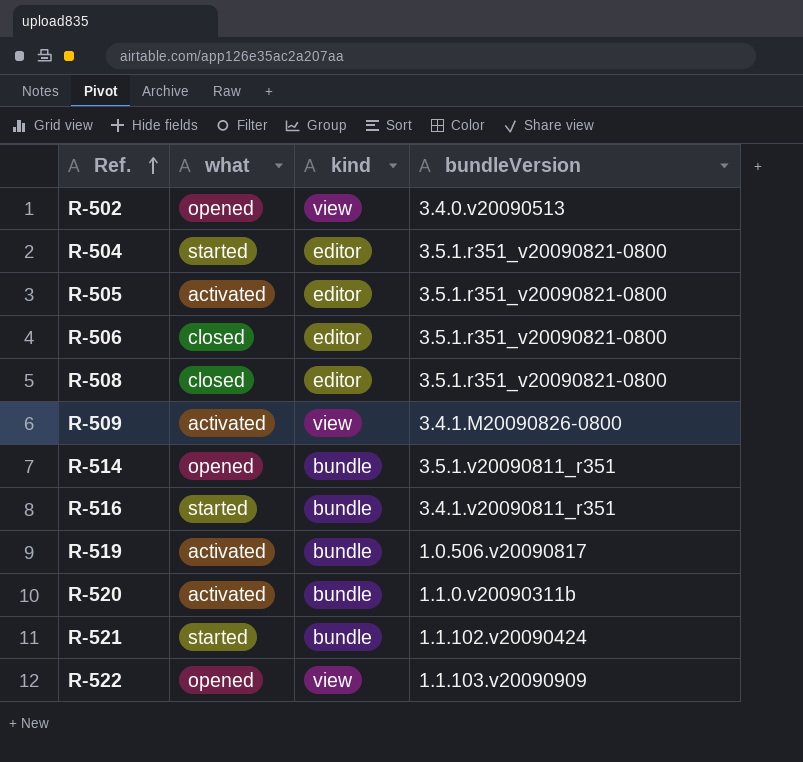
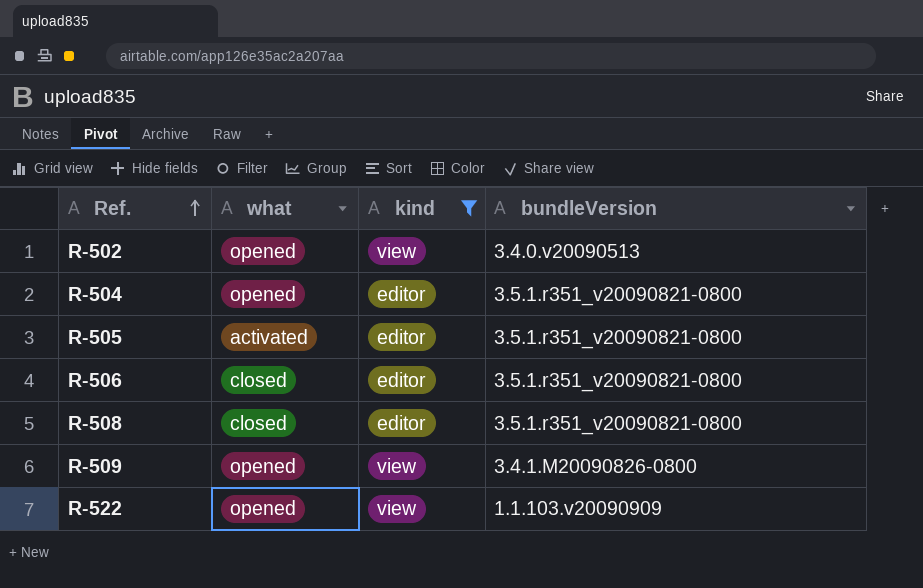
filter: none -> kind != bundle
R-504 | what: started -> opened
R-509 | what: activated -> opened

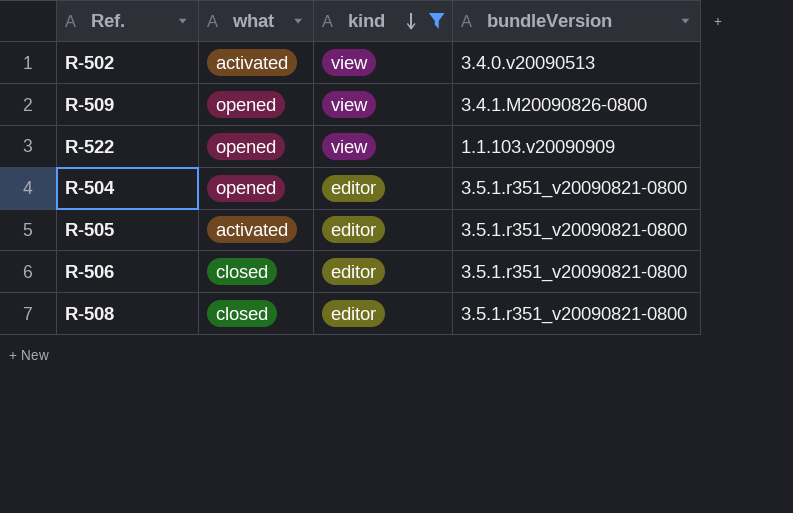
row order: Ref. ascending -> kind descending
R-502 | what: opened -> activated

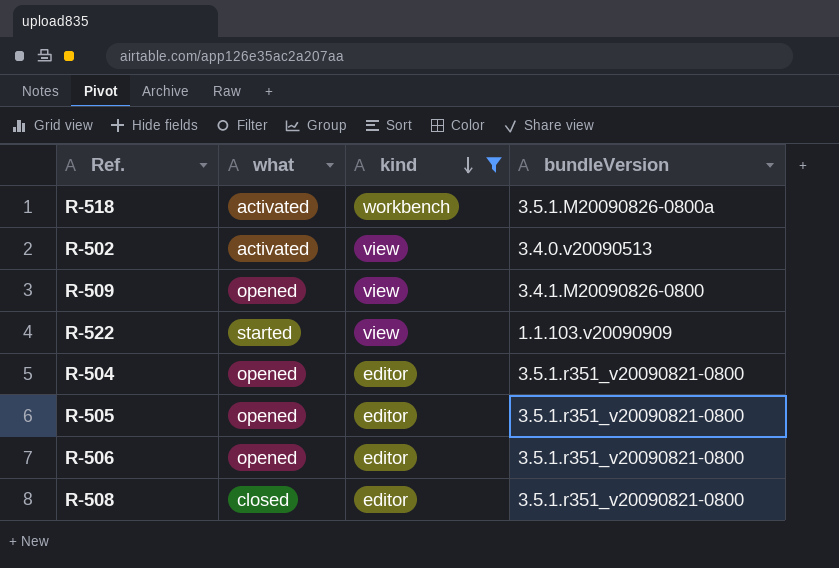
row R-518: none -> activated | workbench | 3.5.1.M20090826-0800a
R-522 | what: opened -> started
R-505 | what: activated -> opened
R-506 | what: closed -> opened

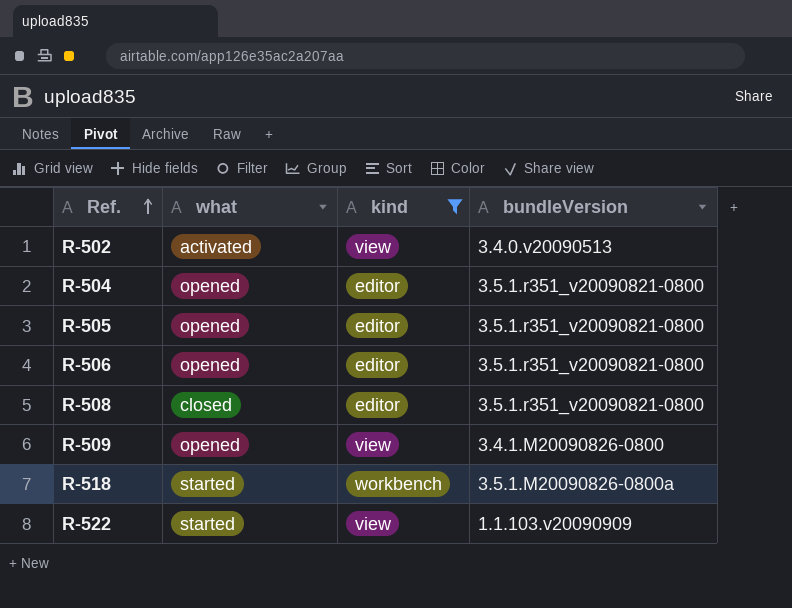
row order: kind descending -> Ref. ascending
R-518 | what: activated -> started

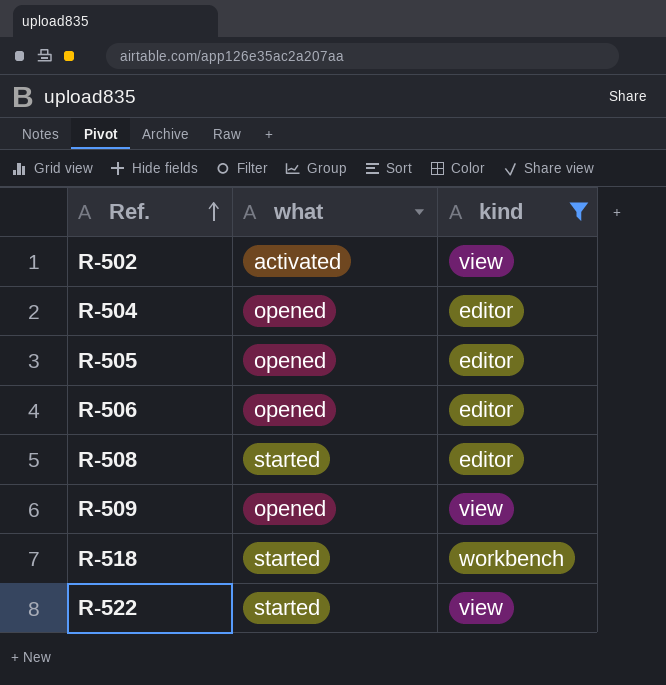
column bundleVersion | position: 4 -> none
R-508 | what: closed -> started

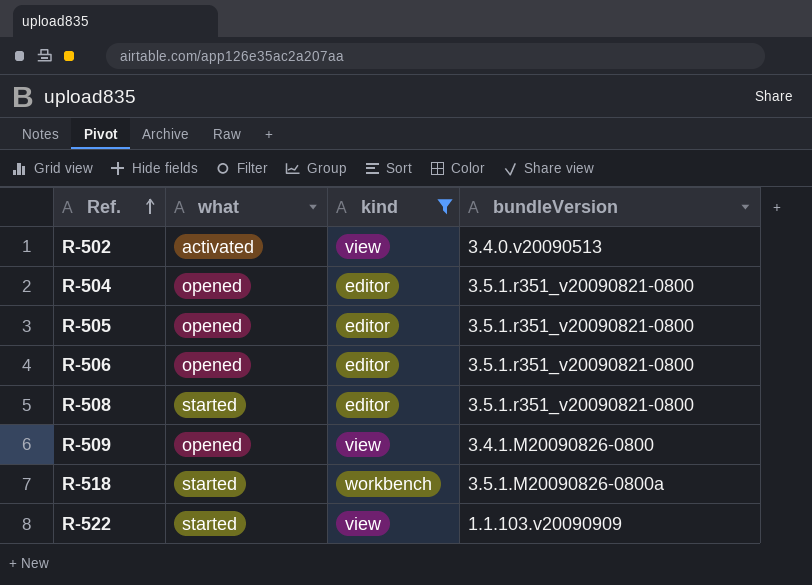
column bundleVersion | position: none -> 4

